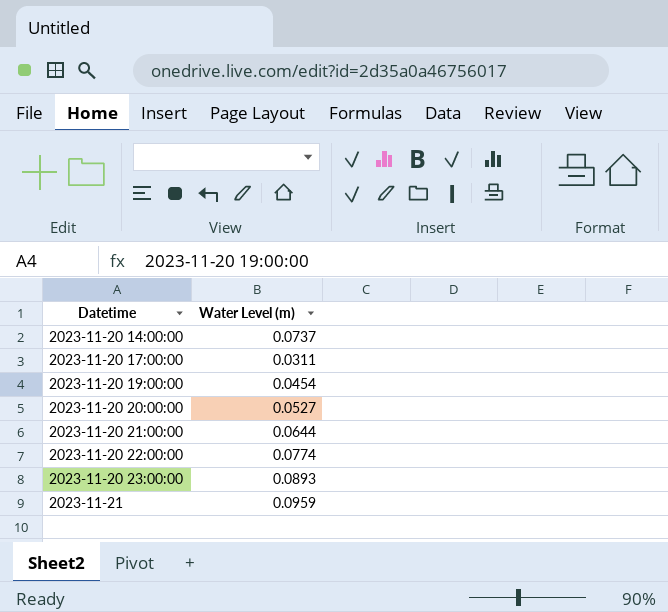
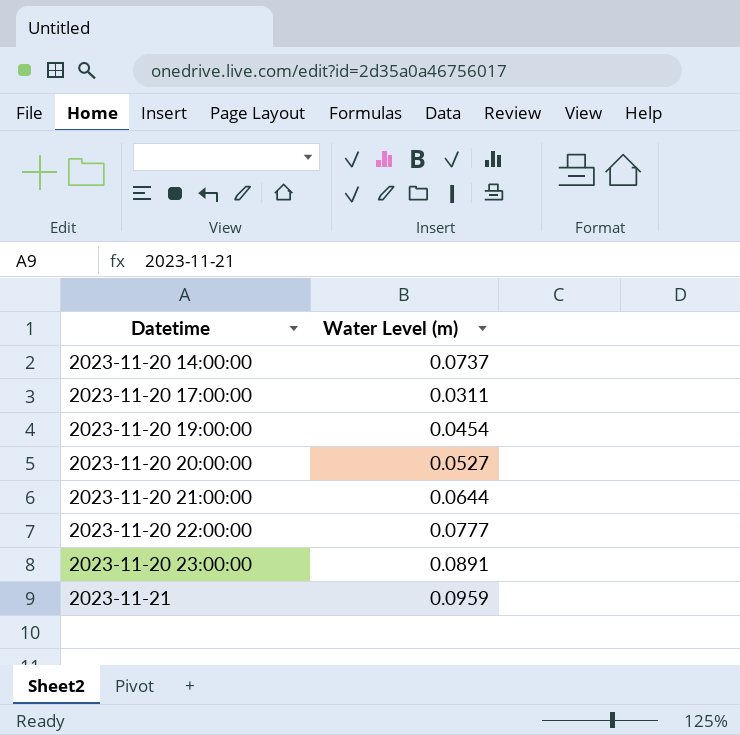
2023-11-20 22:00:00 | Water Level (m): 0.0774 -> 0.0777
2023-11-20 23:00:00 | Water Level (m): 0.0893 -> 0.0891

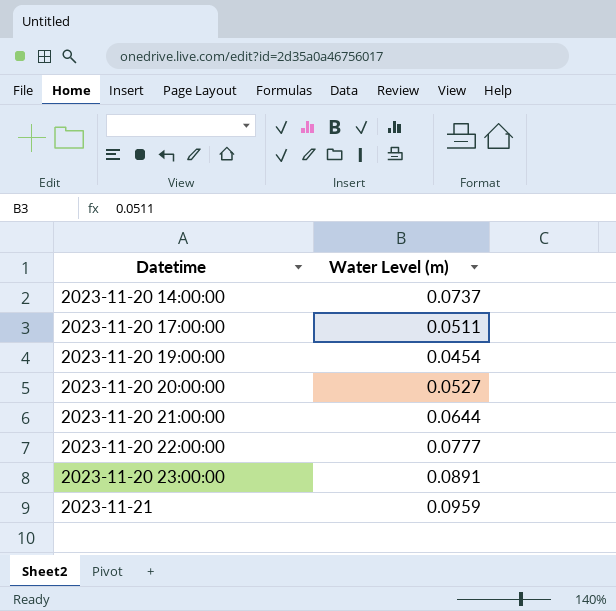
2023-11-20 17:00:00 | Water Level (m): 0.0311 -> 0.0511

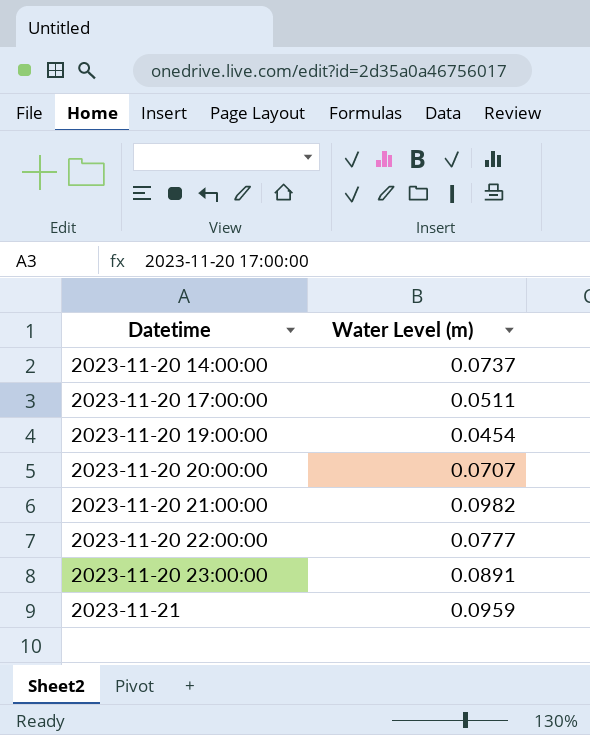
2023-11-20 20:00:00 | Water Level (m): 0.0527 -> 0.0707
2023-11-20 21:00:00 | Water Level (m): 0.0644 -> 0.0982

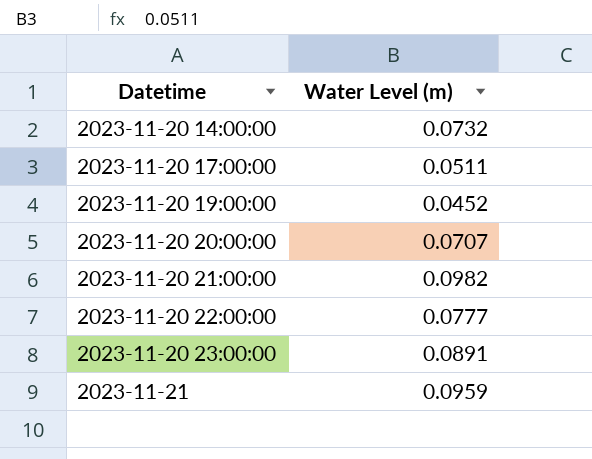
2023-11-20 14:00:00 | Water Level (m): 0.0737 -> 0.0732
2023-11-20 19:00:00 | Water Level (m): 0.0454 -> 0.0452

